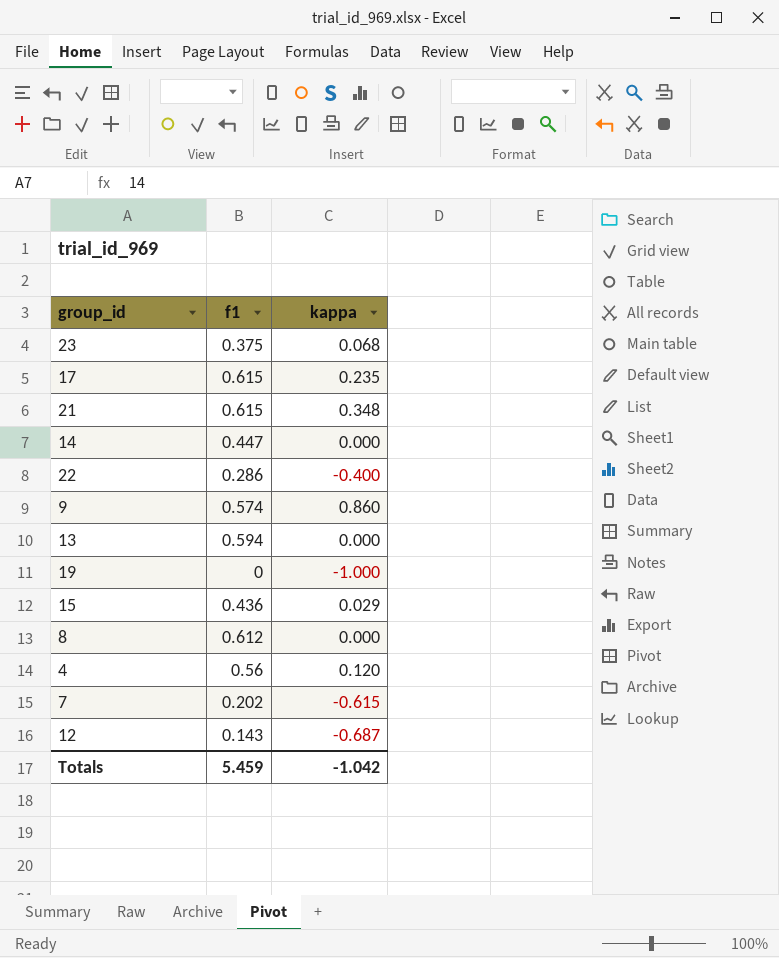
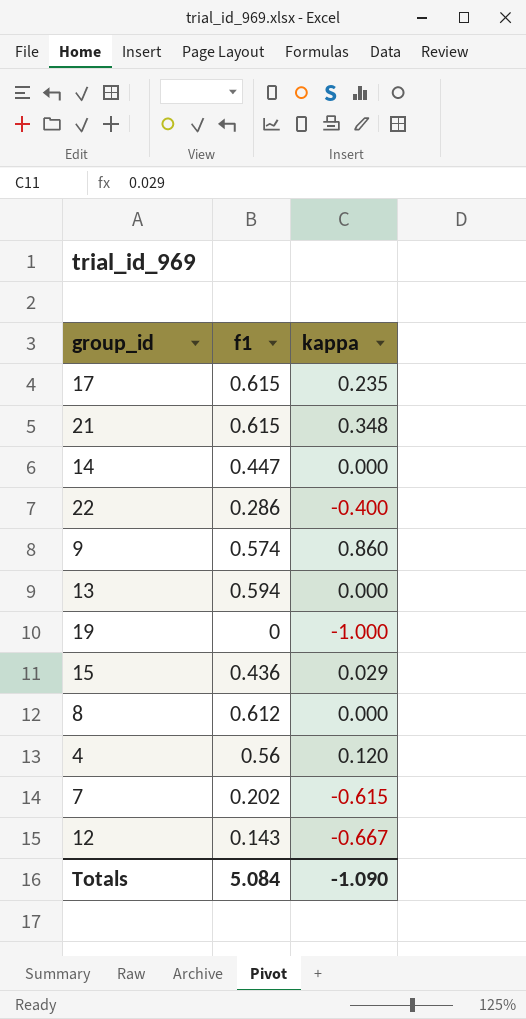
row 23: 0.375 | 0.068 -> none
12 | kappa: -0.687 -> -0.667
Totals | f1: 5.459 -> 5.084
Totals | kappa: -1.042 -> -1.090

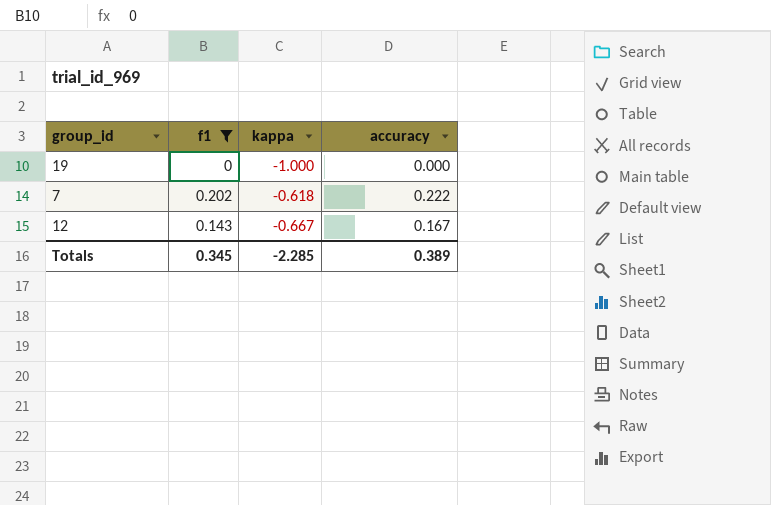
filter: none -> f1 <= 0.202
column accuracy | position: none -> 4
7 | kappa: -0.615 -> -0.618
Totals | f1: 5.084 -> 0.345
Totals | kappa: -1.090 -> -2.285

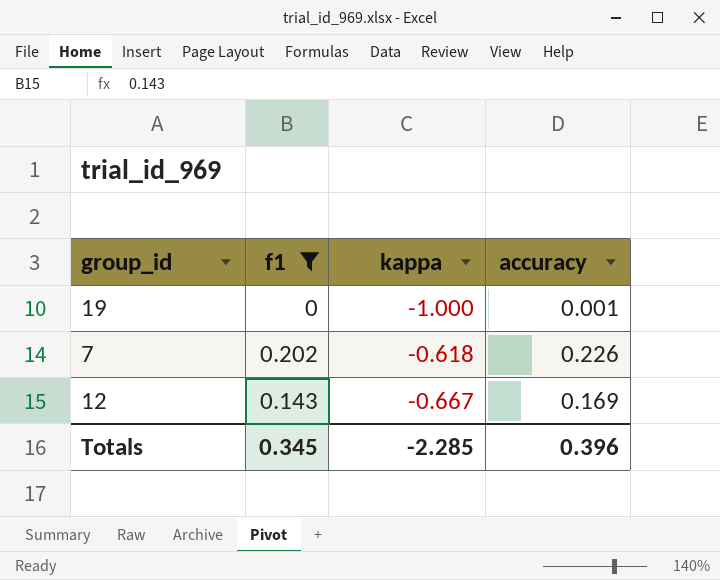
19 | accuracy: 0.000 -> 0.001
7 | accuracy: 0.222 -> 0.226
12 | accuracy: 0.167 -> 0.169
Totals | accuracy: 0.389 -> 0.396

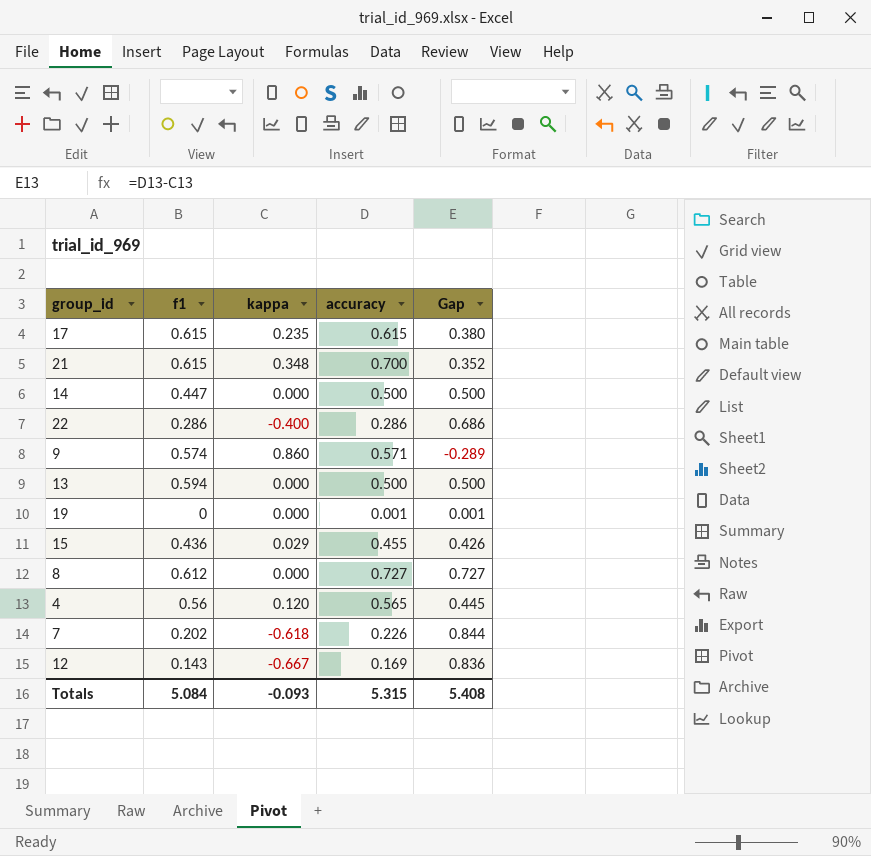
filter: f1 <= 0.202 -> none
column Gap | formula: none -> [accuracy] - [kappa]
19 | kappa: -1.000 -> 0.000
Totals | f1: 0.345 -> 5.084
Totals | kappa: -2.285 -> -0.093
Totals | accuracy: 0.396 -> 5.315

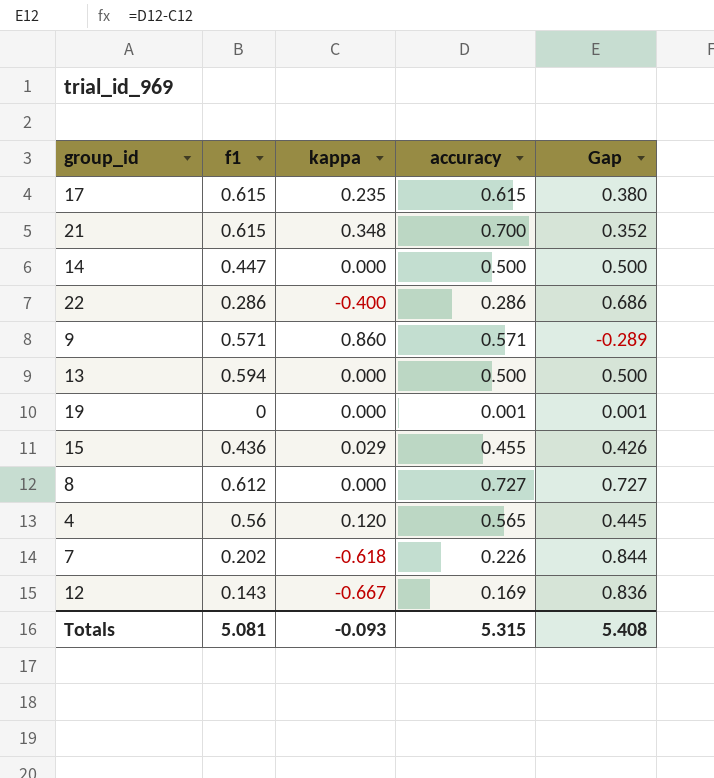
9 | f1: 0.574 -> 0.571
Totals | f1: 5.084 -> 5.081

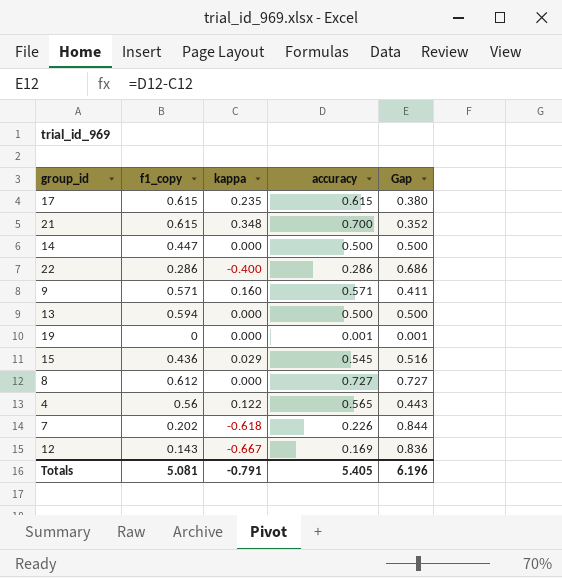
column name: f1 -> f1_copy
9 | kappa: 0.860 -> 0.160
9 | Gap: -0.289 -> 0.411
15 | accuracy: 0.455 -> 0.545
15 | Gap: 0.426 -> 0.516
4 | kappa: 0.120 -> 0.122
4 | Gap: 0.445 -> 0.443
Totals | kappa: -0.093 -> -0.791
Totals | accuracy: 5.315 -> 5.405
Totals | Gap: 5.408 -> 6.196

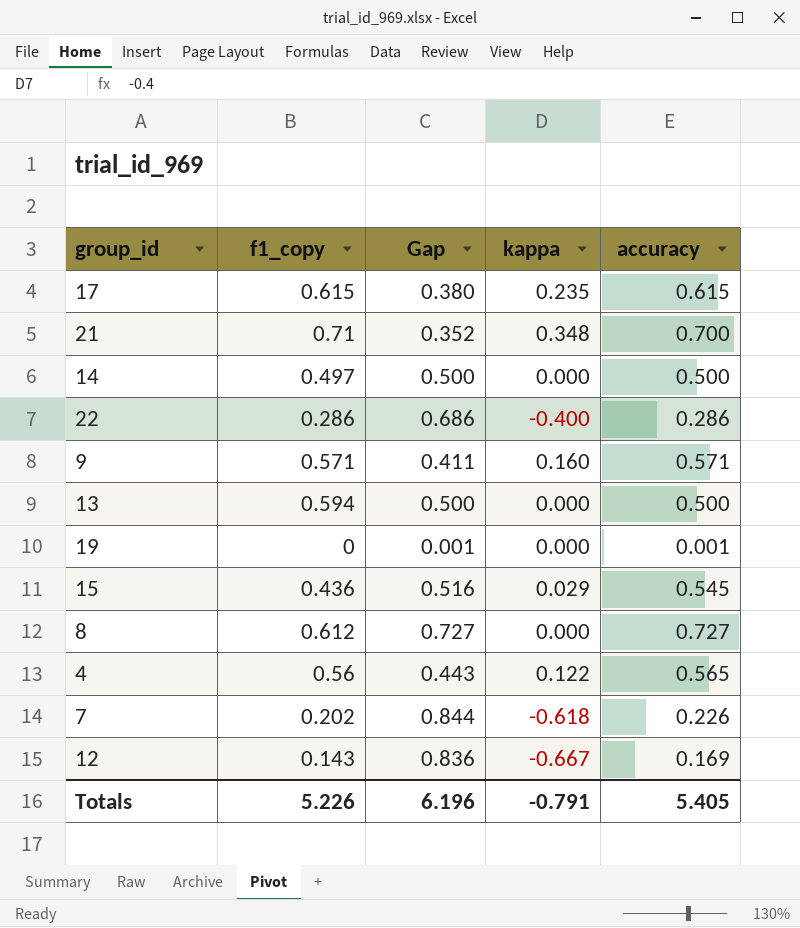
column Gap | position: 5 -> 3
21 | f1_copy: 0.615 -> 0.71
14 | f1_copy: 0.447 -> 0.497
Totals | f1_copy: 5.081 -> 5.226

